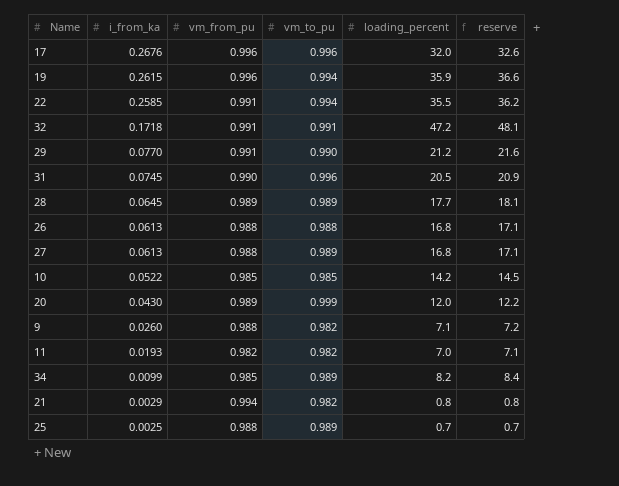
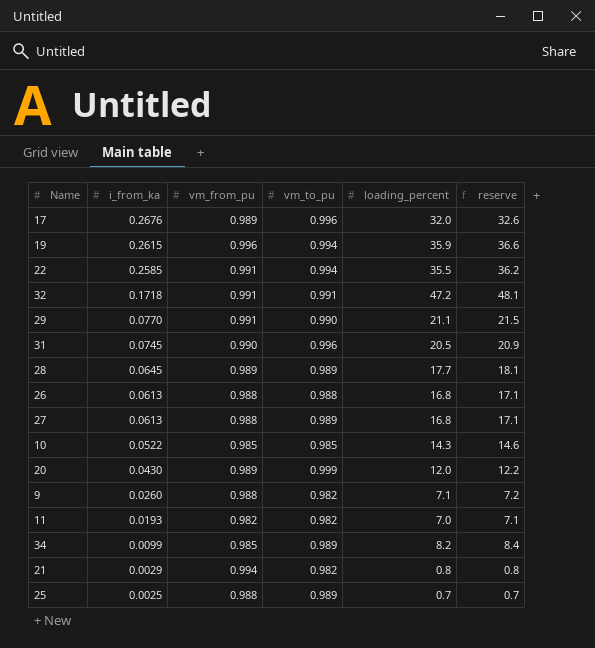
17 | vm_from_pu: 0.996 -> 0.989
29 | loading_percent: 21.2 -> 21.1
29 | reserve: 21.6 -> 21.5
10 | loading_percent: 14.2 -> 14.3
10 | reserve: 14.5 -> 14.6

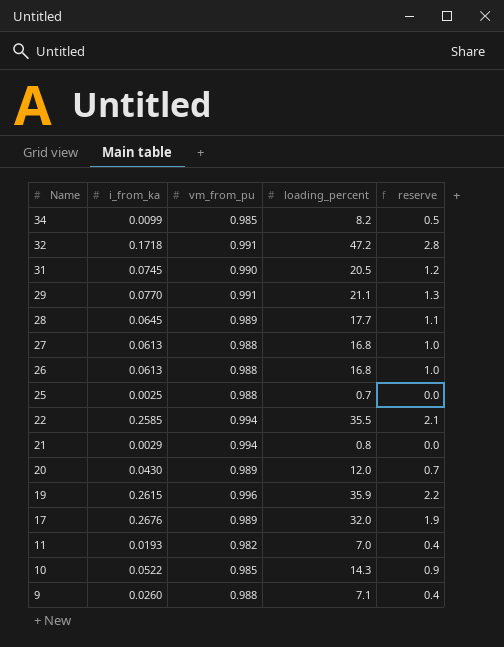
row order: i_from_ka descending -> Name descending
column vm_to_pu | position: 4 -> none
column reserve | formula: [loading_percent] * 1.02 -> [loading_percent] * 0.06
22 | vm_from_pu: 0.991 -> 0.994

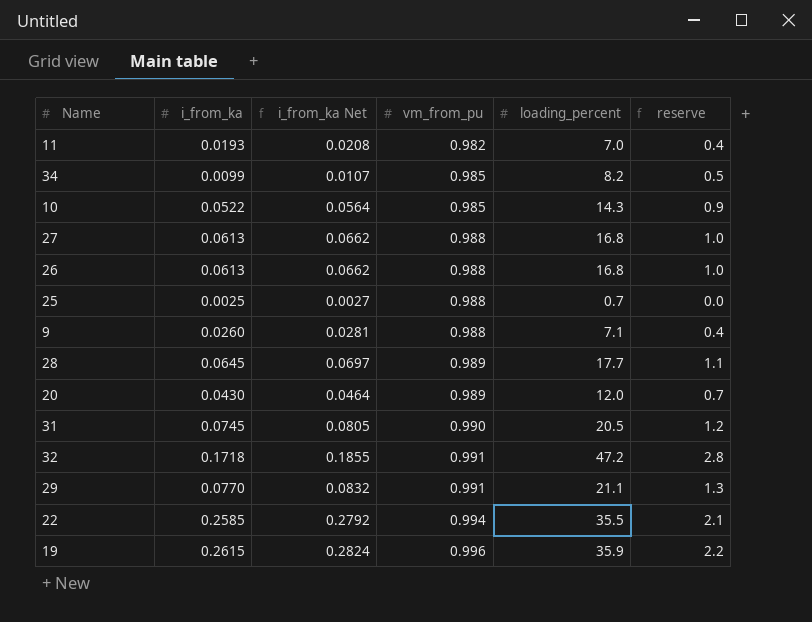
row order: Name descending -> vm_from_pu ascending
column i_from_ka Net | formula: none -> [i_from_ka] * 1.08
row 21: 0.0029 | 0.994 | 0.8 | 0.0 -> none
row 17: 0.2676 | 0.989 | 32.0 | 1.9 -> none

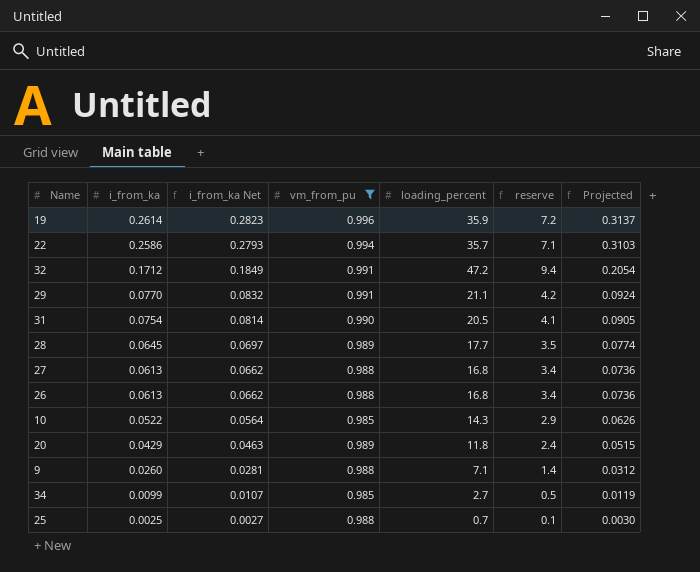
filter: none -> vm_from_pu != 0.982
row order: vm_from_pu ascending -> i_from_ka descending
column reserve | formula: [loading_percent] * 0.06 -> [loading_percent] * 0.2
column Projected | formula: none -> [i_from_ka] * 1.2
19 | i_from_ka: 0.2615 -> 0.2614
19 | i_from_ka Net: 0.2824 -> 0.2823
22 | i_from_ka: 0.2585 -> 0.2586
22 | i_from_ka Net: 0.2792 -> 0.2793
22 | loading_percent: 35.5 -> 35.7
32 | i_from_ka: 0.1718 -> 0.1712
32 | i_from_ka Net: 0.1855 -> 0.1849
31 | i_from_ka: 0.0745 -> 0.0754
31 | i_from_ka Net: 0.0805 -> 0.0814
20 | i_from_ka: 0.0430 -> 0.0429
20 | i_from_ka Net: 0.0464 -> 0.0463
20 | loading_percent: 12.0 -> 11.8
34 | loading_percent: 8.2 -> 2.7

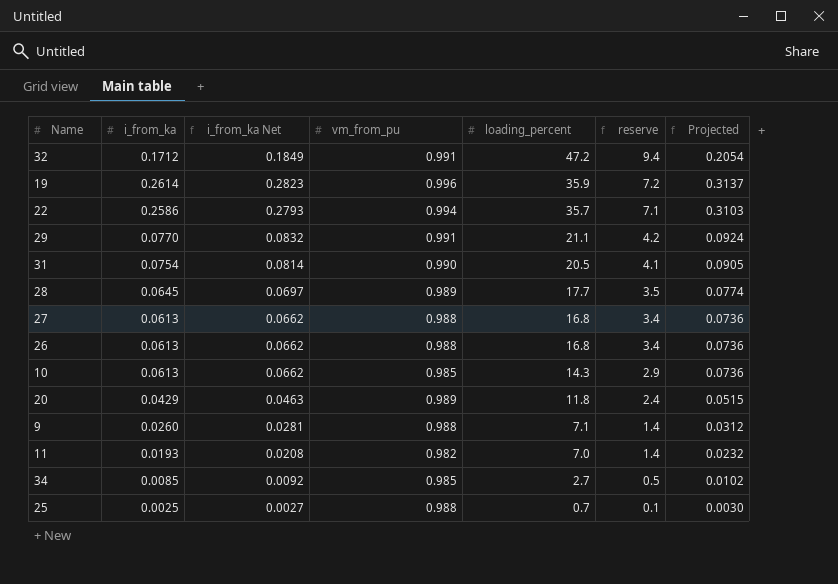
filter: vm_from_pu != 0.982 -> none
row order: i_from_ka descending -> loading_percent descending
10 | i_from_ka: 0.0522 -> 0.0613
10 | i_from_ka Net: 0.0564 -> 0.0662
10 | Projected: 0.0626 -> 0.0736
34 | i_from_ka: 0.0099 -> 0.0085
34 | i_from_ka Net: 0.0107 -> 0.0092
34 | Projected: 0.0119 -> 0.0102

